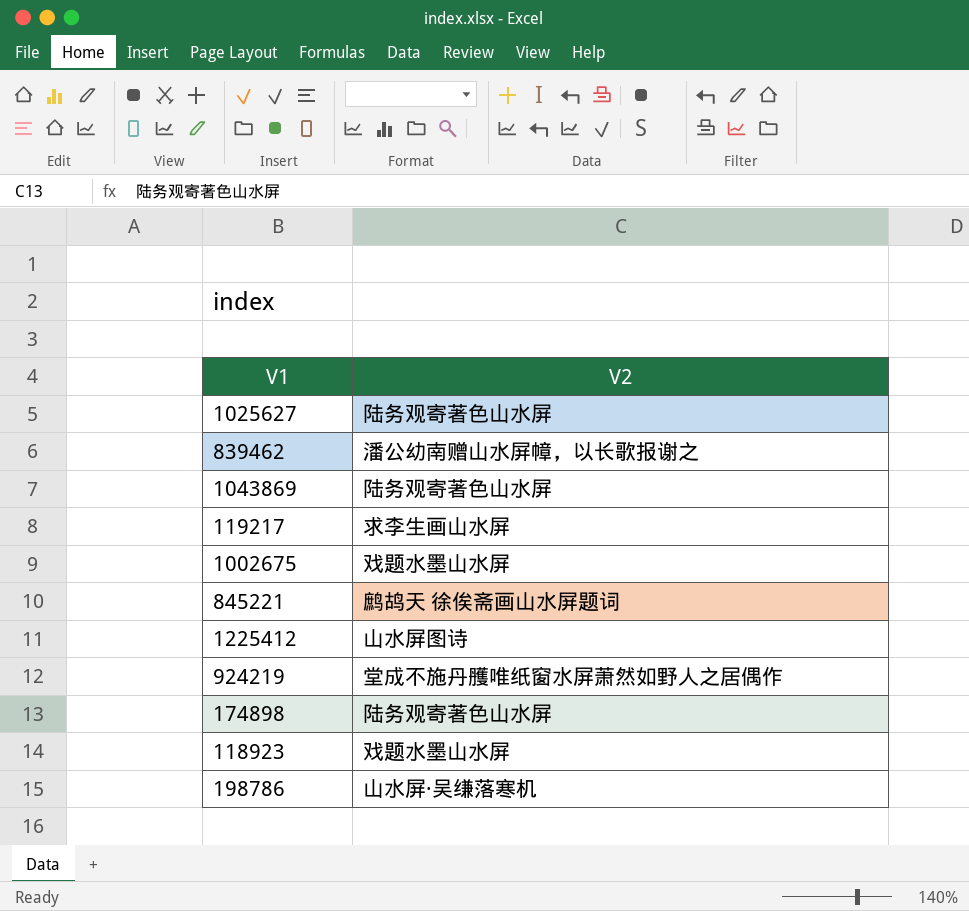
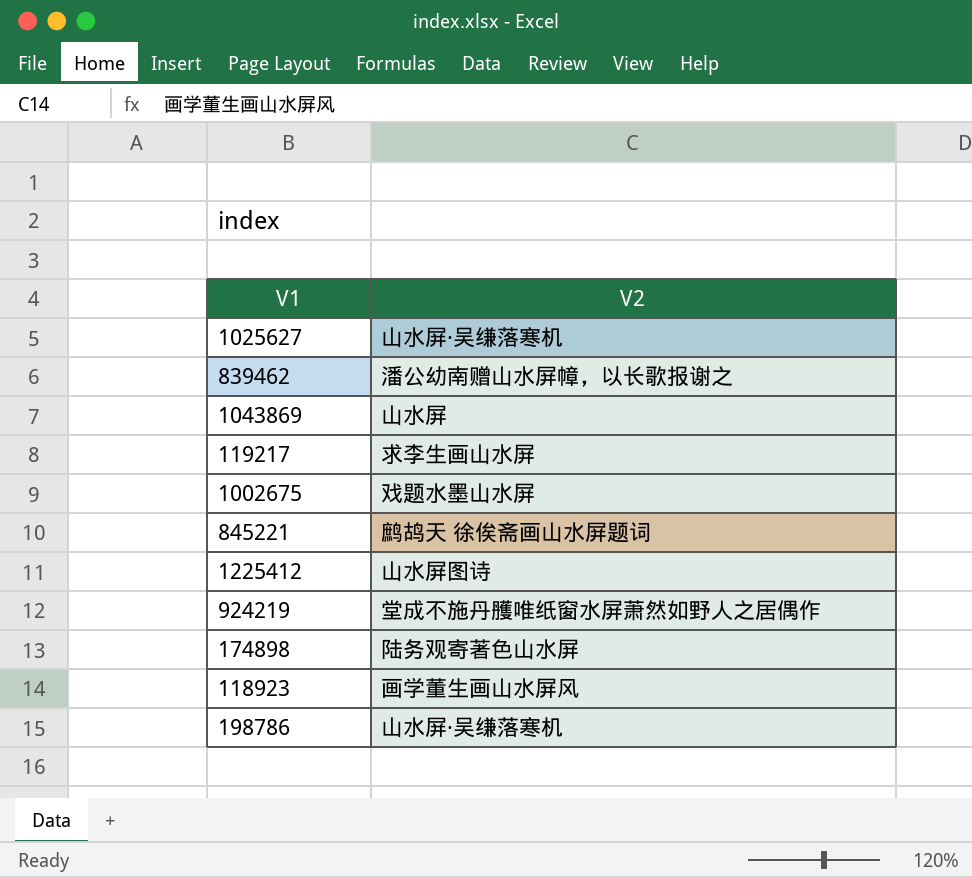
1025627 | V2: 陆务观寄著色山水屏 -> 山水屏·吴缣落寒机
1043869 | V2: 陆务观寄著色山水屏 -> 山水屏
118923 | V2: 戏题水墨山水屏 -> 画学董生画山水屏风

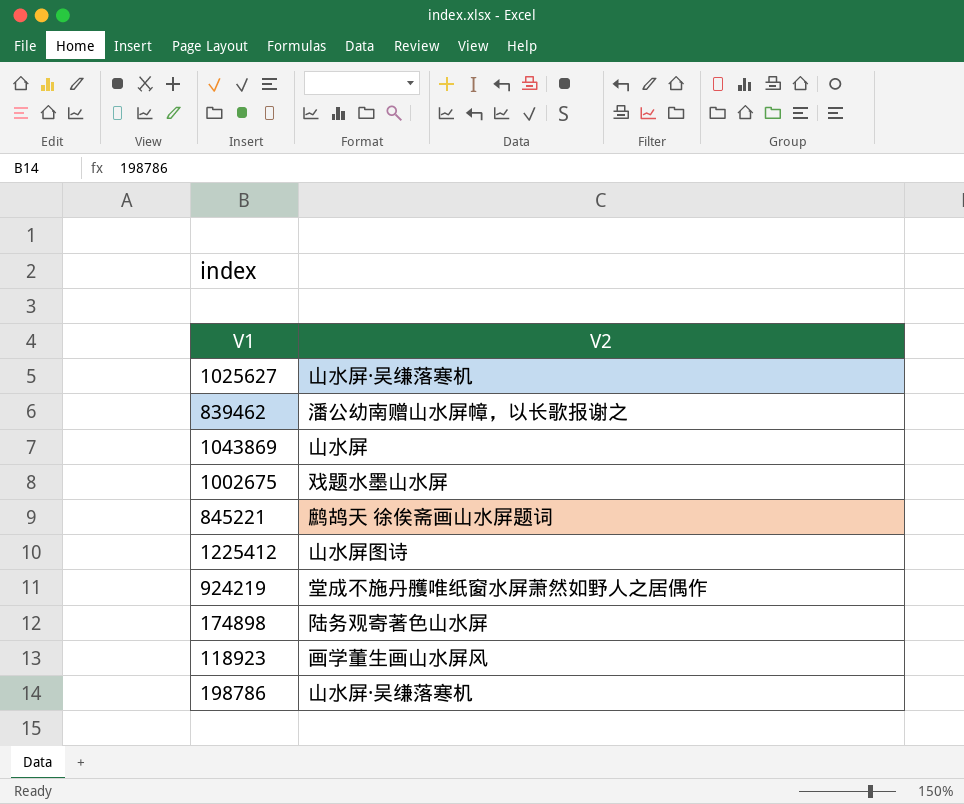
row 119217: 求李生画山水屏 -> none

